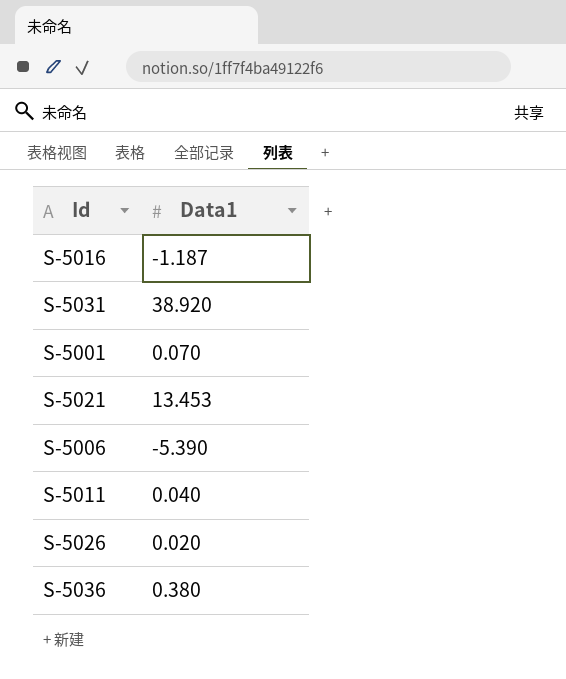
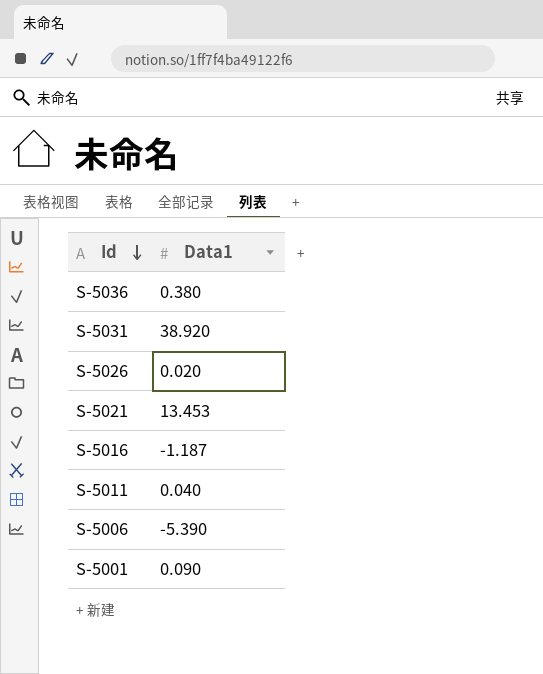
row order: none -> Id descending
S-5001 | Data1: 0.070 -> 0.090

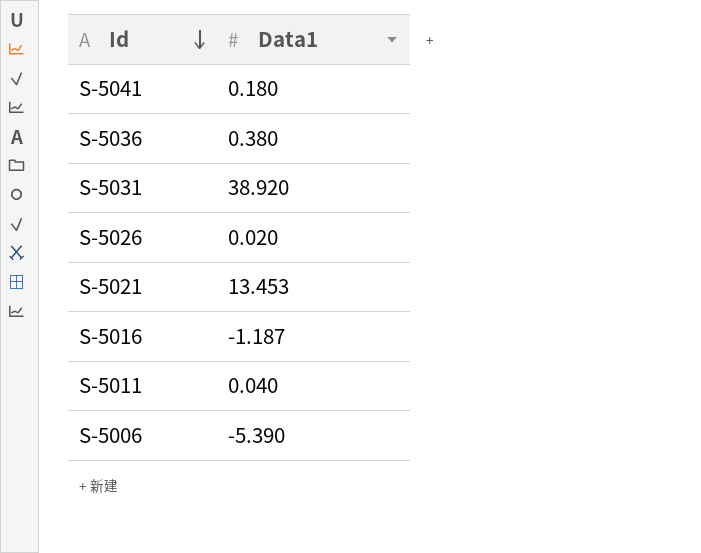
row S-5001: 0.090 -> none
row S-5041: none -> 0.180

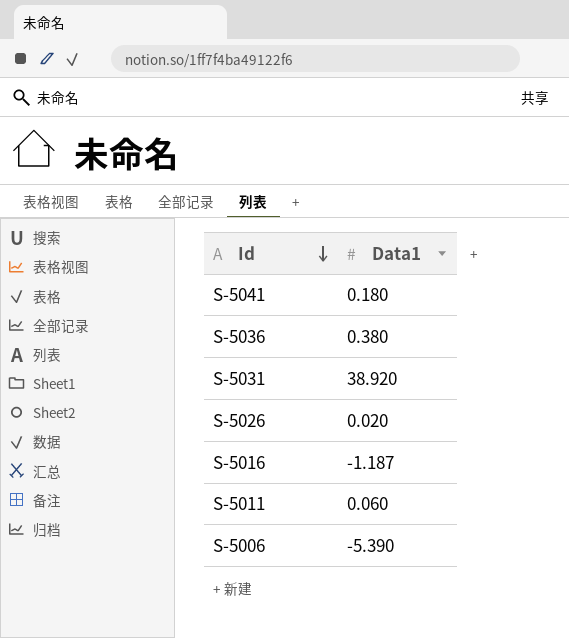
row S-5021: 13.453 -> none
S-5011 | Data1: 0.040 -> 0.060

